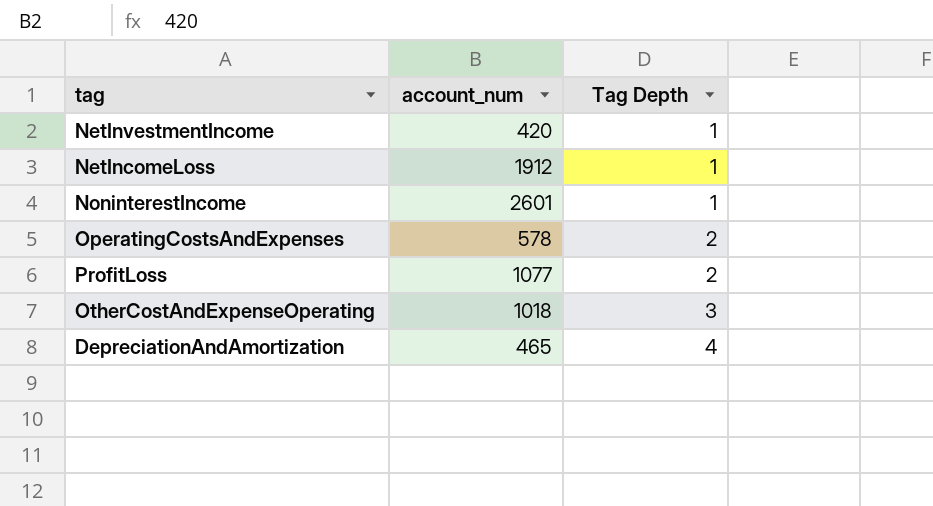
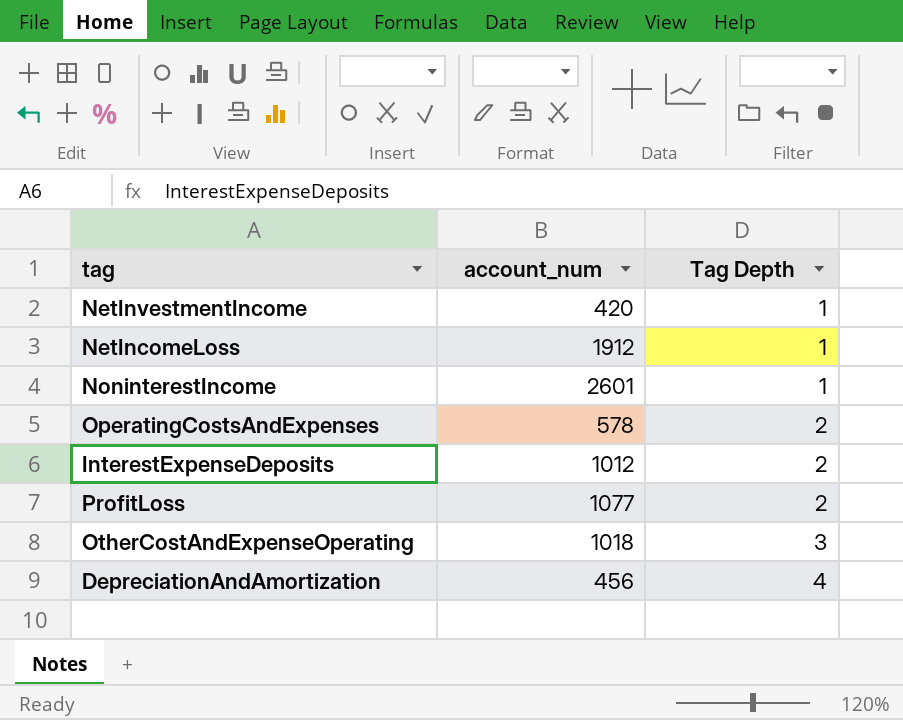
row InterestExpenseDeposits: none -> 1012 | 2
DepreciationAndAmortization | account_num: 465 -> 456

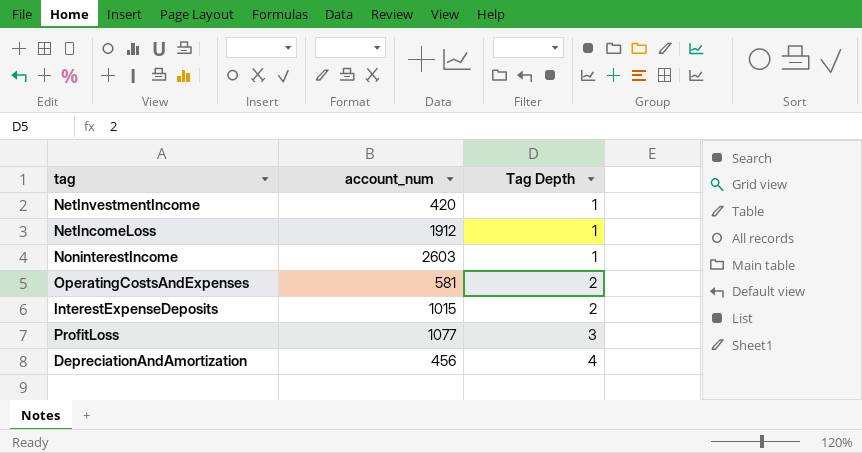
row OtherCostAndExpenseOperating: 1018 | 3 -> none
NoninterestIncome | account_num: 2601 -> 2603
OperatingCostsAndExpenses | account_num: 578 -> 581
InterestExpenseDeposits | account_num: 1012 -> 1015
ProfitLoss | Tag Depth: 2 -> 3

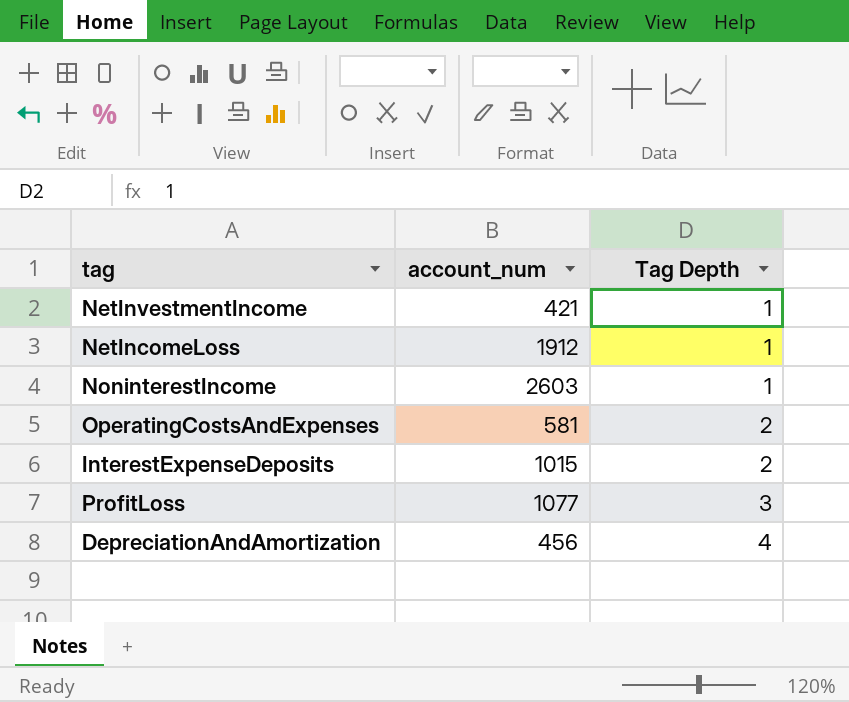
NetInvestmentIncome | account_num: 420 -> 421

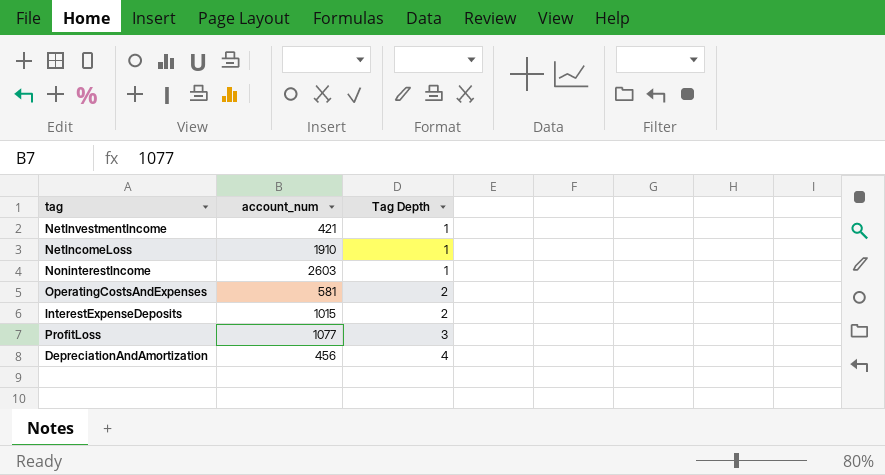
NetIncomeLoss | account_num: 1912 -> 1910

